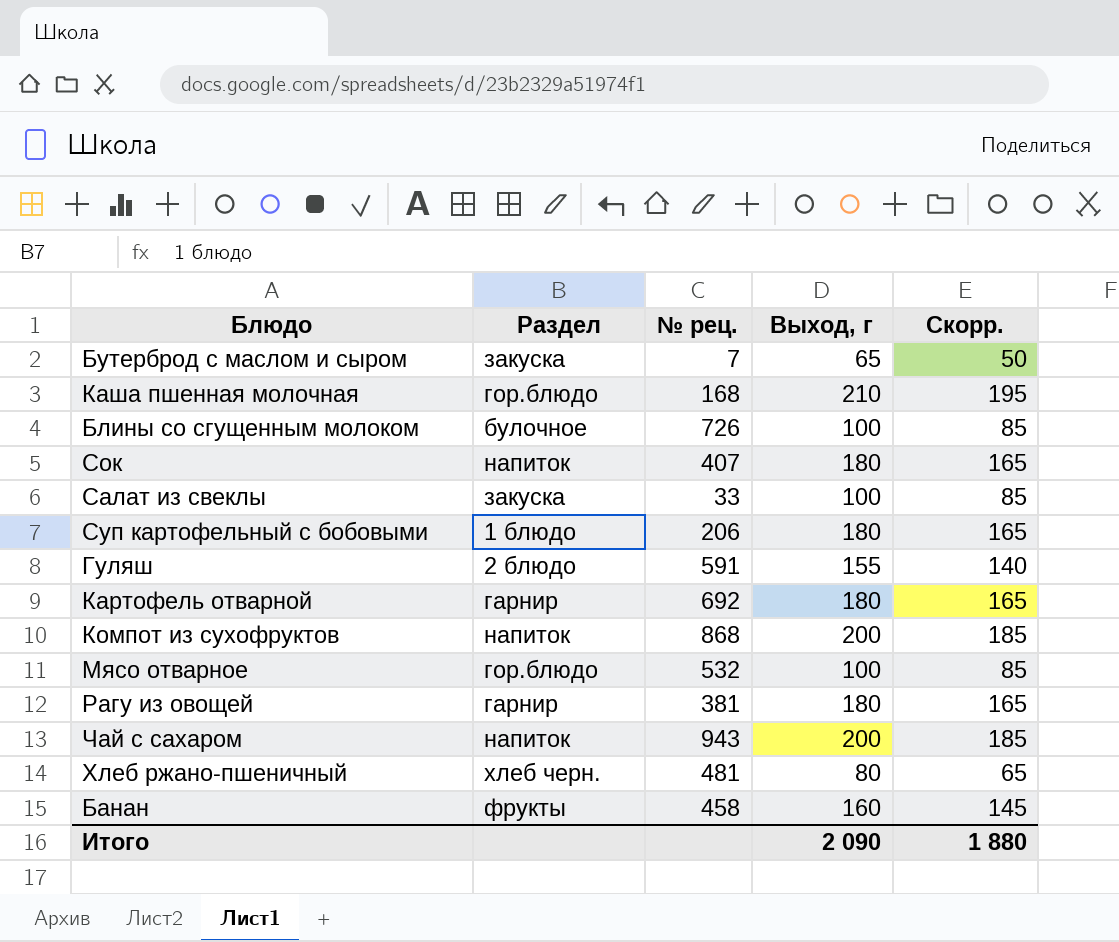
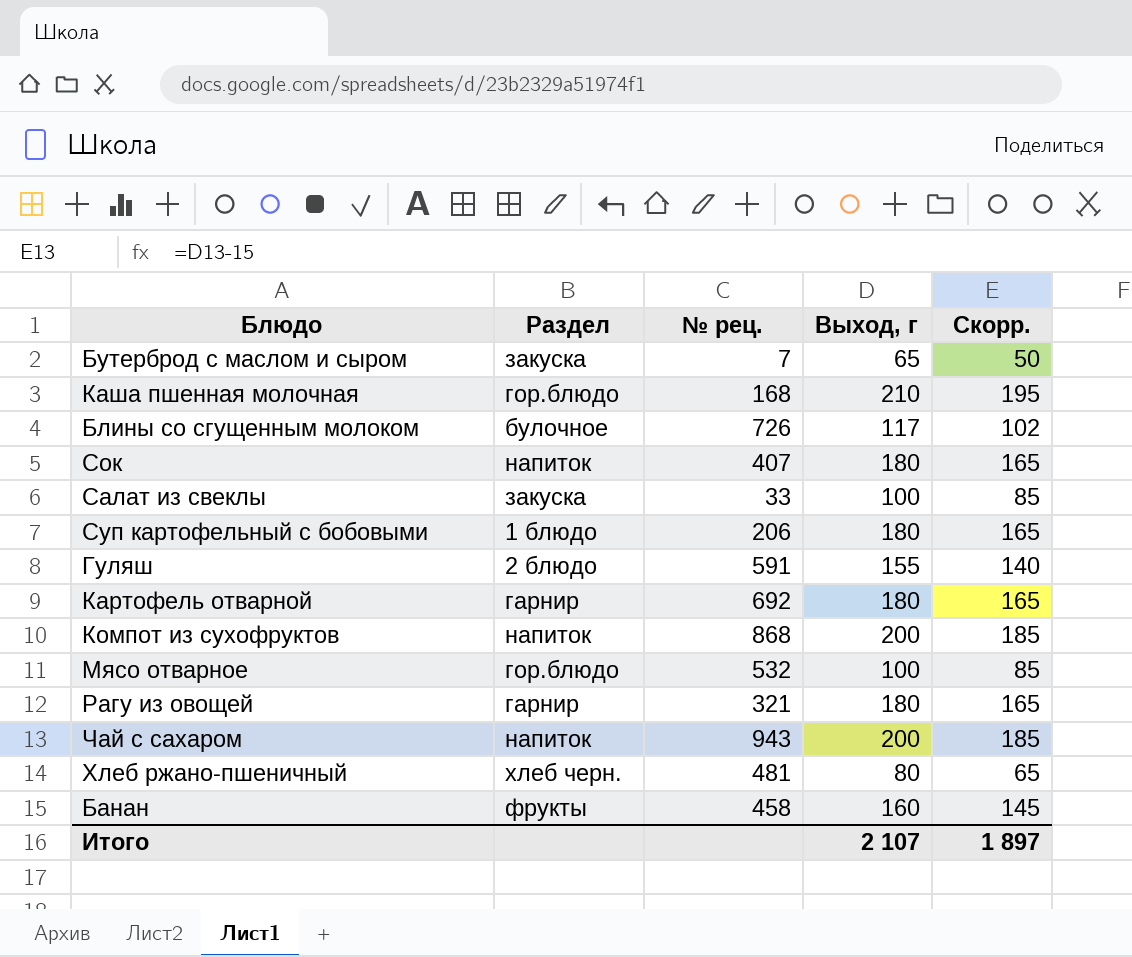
Блины со сгущенным молоком | Выход, г: 100 -> 117
Блины со сгущенным молоком | Скорр.: 85 -> 102
Рагу из овощей | № рец.: 381 -> 321
Итого | Выход, г: 2 090 -> 2 107
Итого | Скорр.: 1 880 -> 1 897

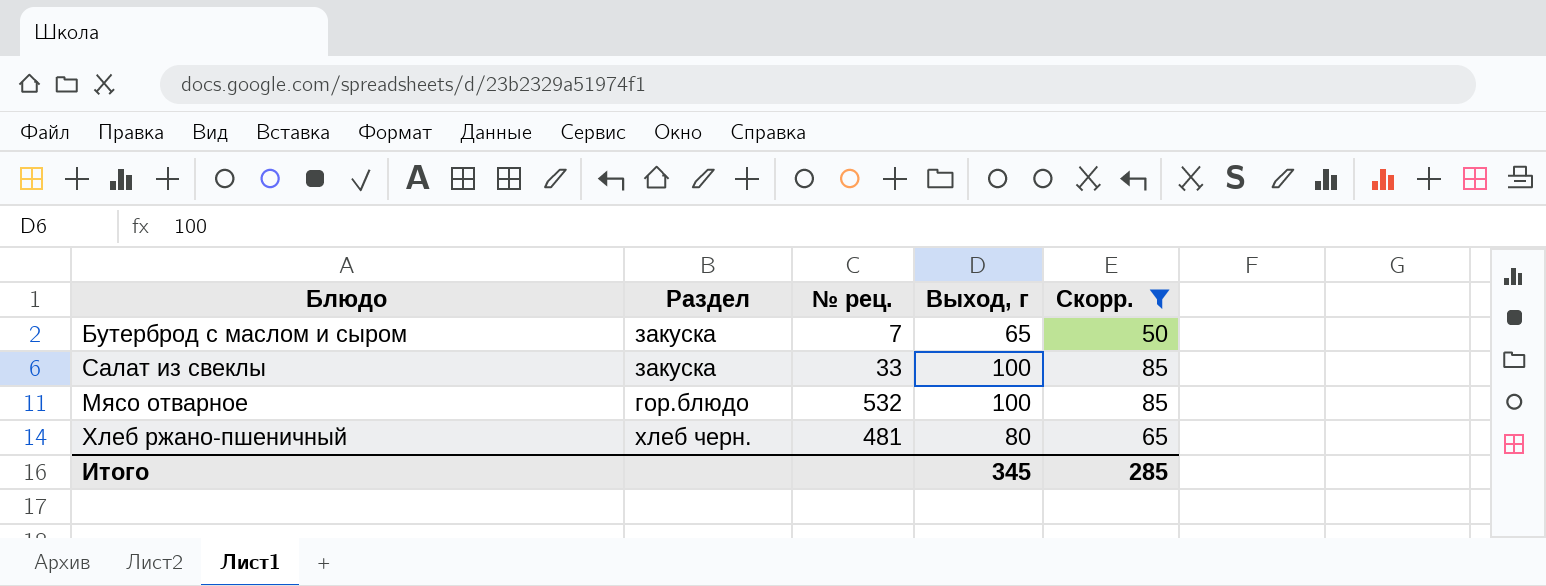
filter: none -> Скорр. <= 85
Итого | Выход, г: 2 107 -> 345
Итого | Скорр.: 1 897 -> 285

